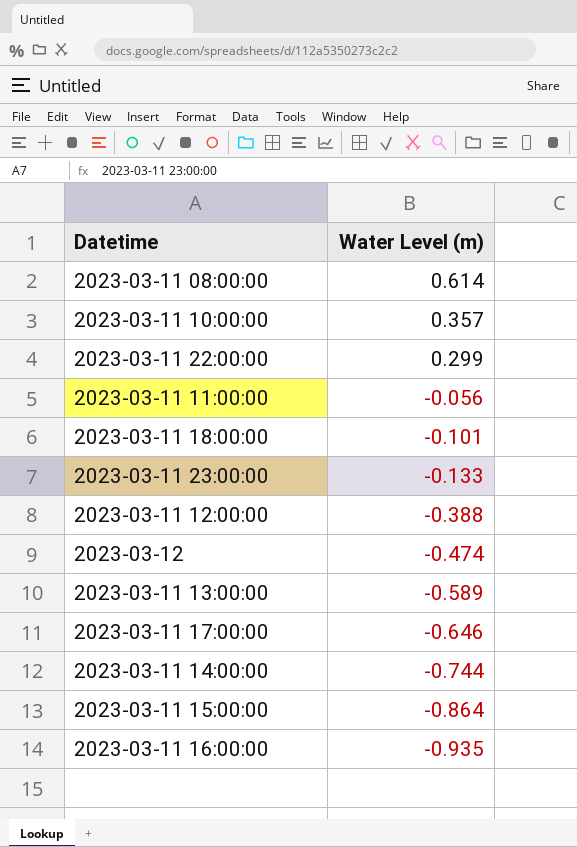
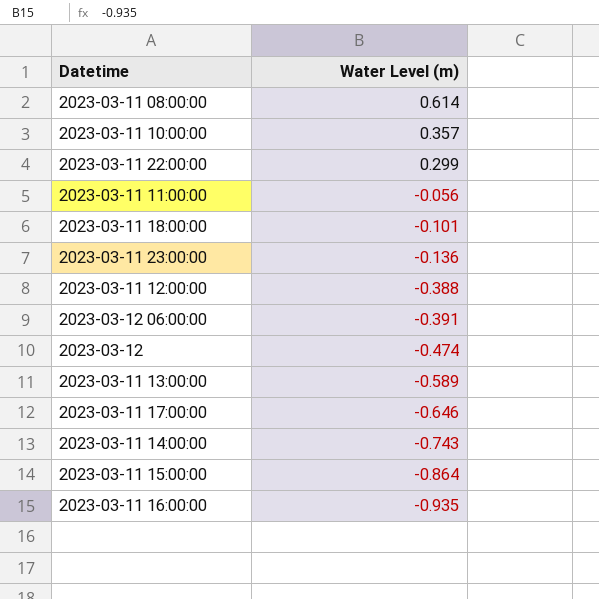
2023-03-11 23:00:00 | Water Level (m): -0.133 -> -0.136
row 2023-03-12 06:00:00: none -> -0.391
2023-03-11 14:00:00 | Water Level (m): -0.744 -> -0.743

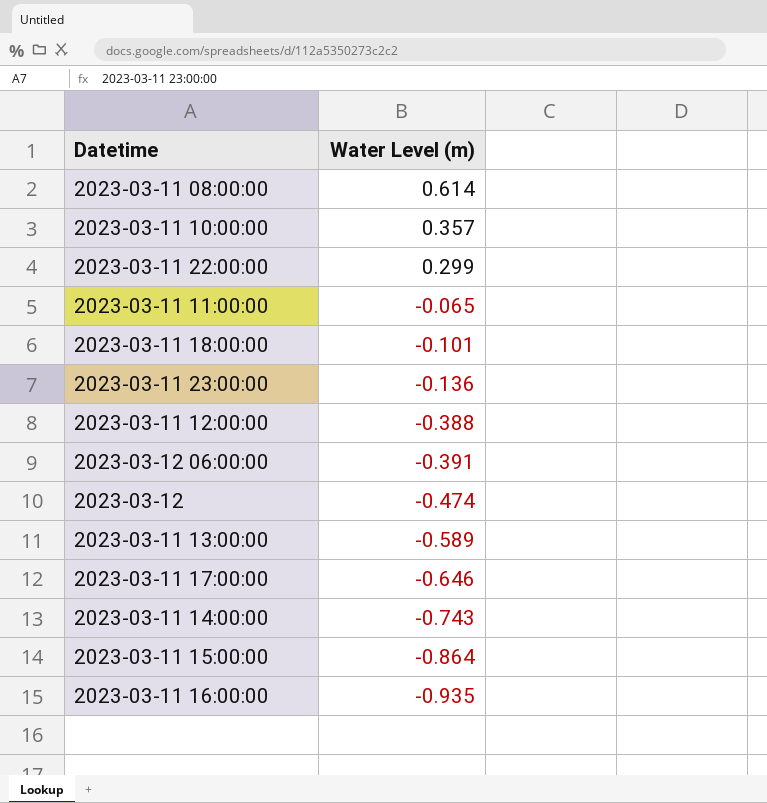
2023-03-11 11:00:00 | Water Level (m): -0.056 -> -0.065

